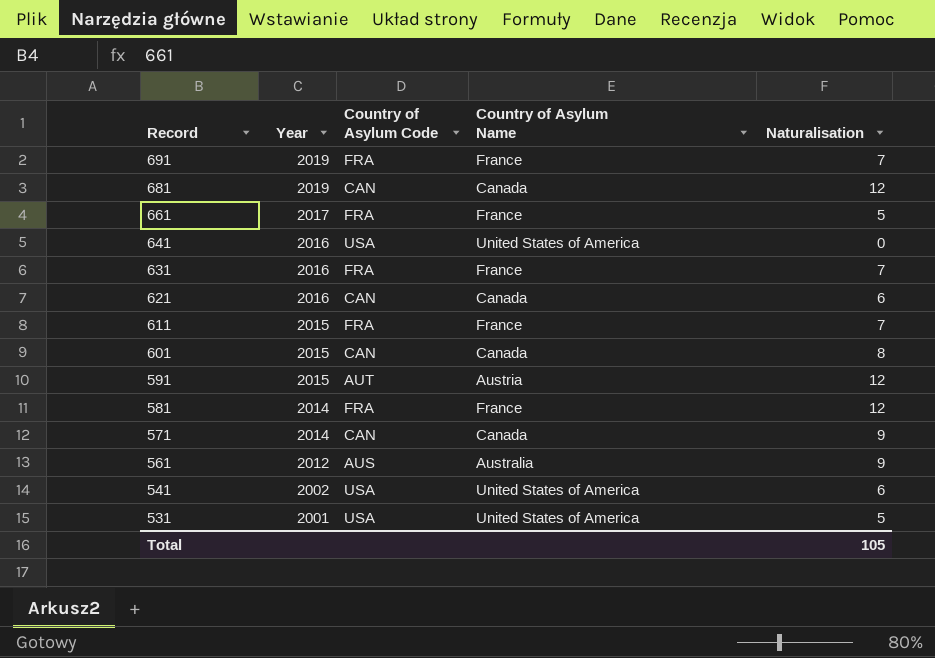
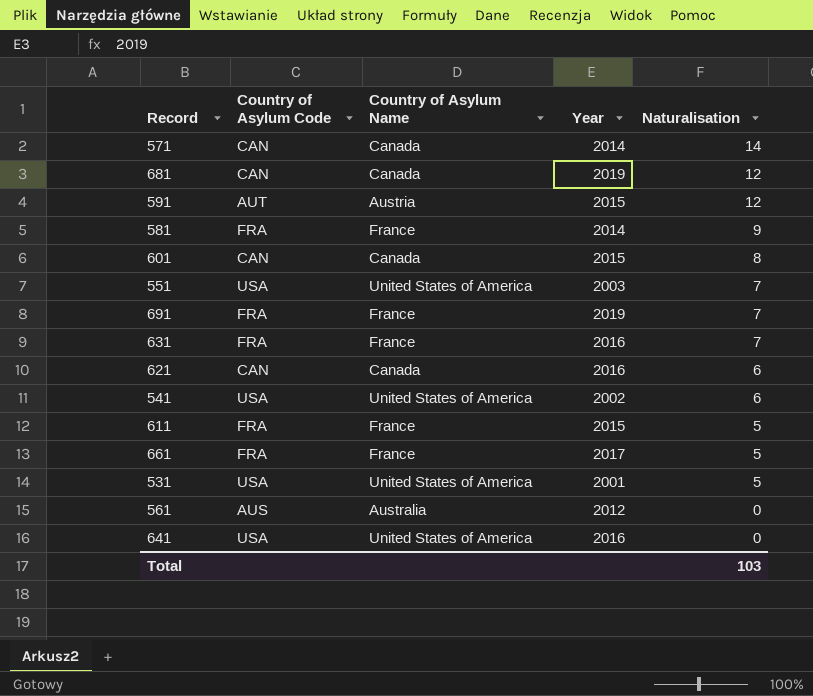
row order: Record descending -> Naturalisation descending
column Year | position: 2 -> 4
571 | Naturalisation: 9 -> 14
581 | Naturalisation: 12 -> 9
row 551: none -> USA | United States of America | 2003 | 7
611 | Naturalisation: 7 -> 5
561 | Naturalisation: 9 -> 0
Total | Naturalisation: 105 -> 103

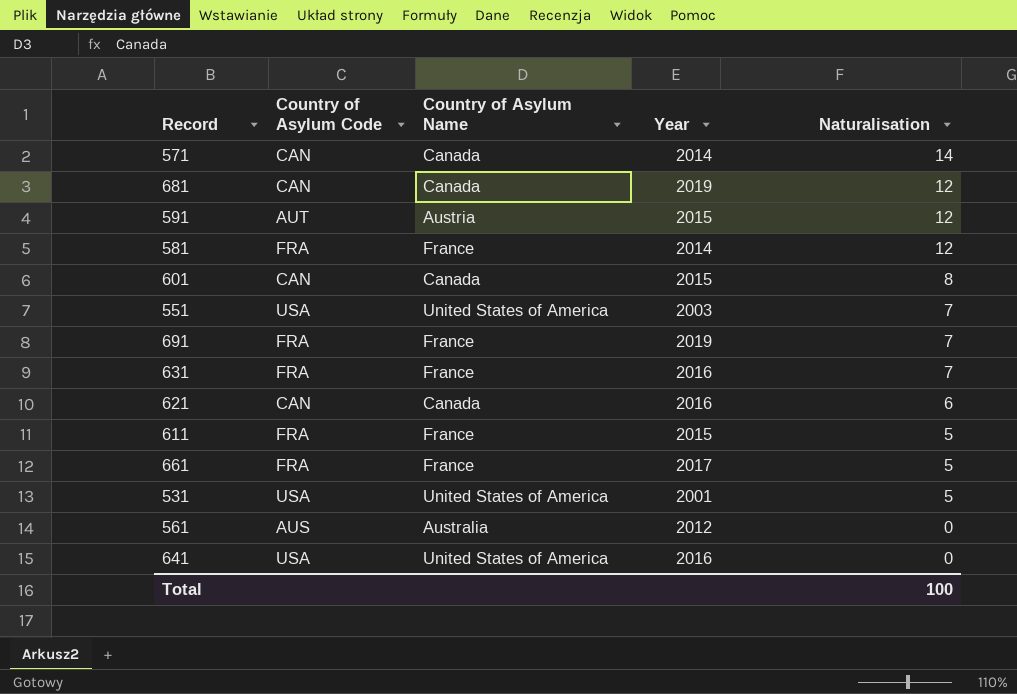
row 541: USA | United States of America | 2002 | 6 -> none
581 | Naturalisation: 9 -> 12
Total | Naturalisation: 103 -> 100

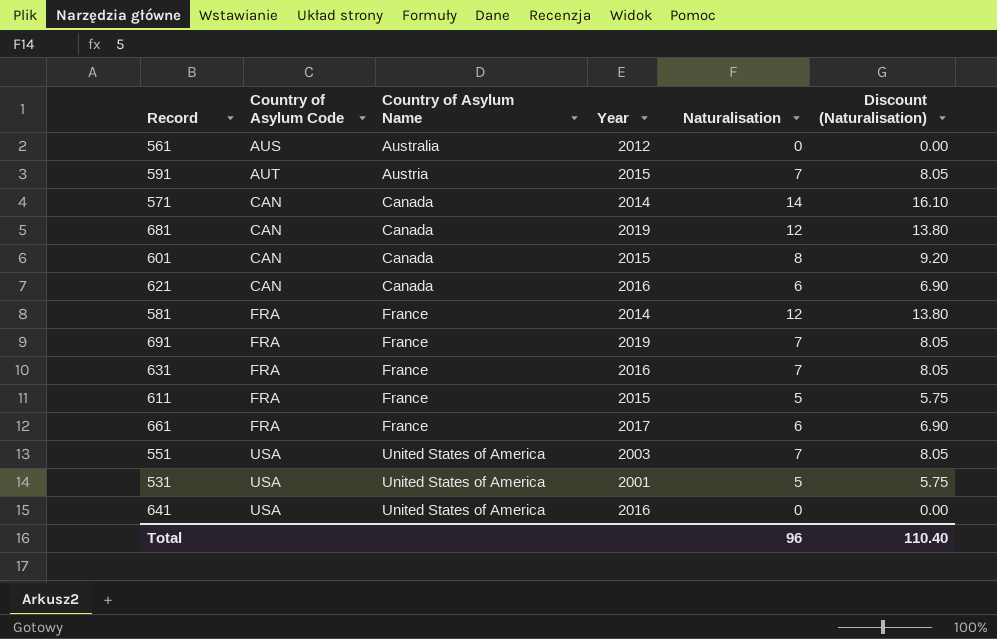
row order: Naturalisation descending -> Country of Asylum Code ascending
column Discount (Naturalisation) | formula: none -> [Naturalisation] * 1.15
591 | Naturalisation: 12 -> 7
661 | Naturalisation: 5 -> 6
Total | Naturalisation: 100 -> 96

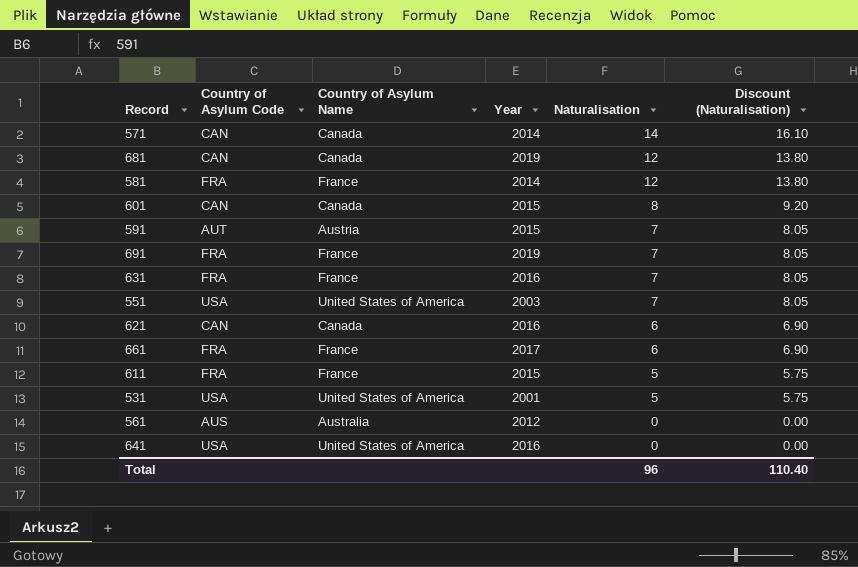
row order: Country of Asylum Code ascending -> Naturalisation descending

